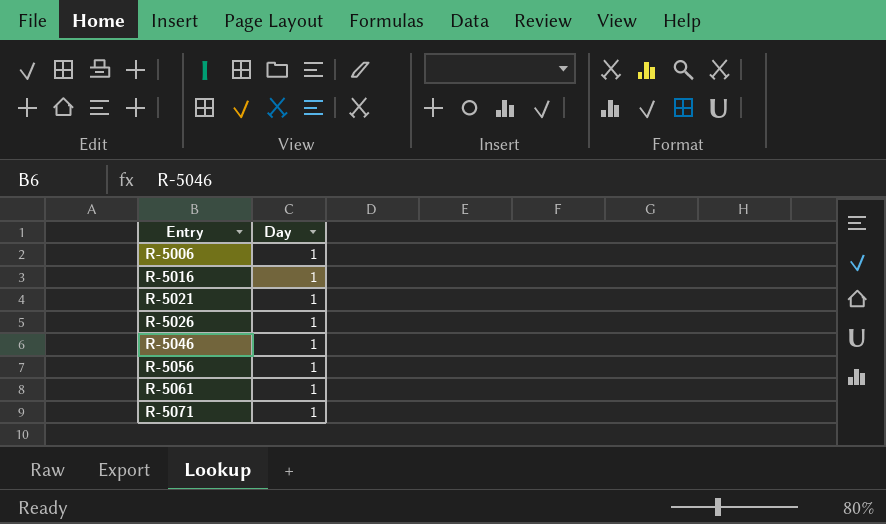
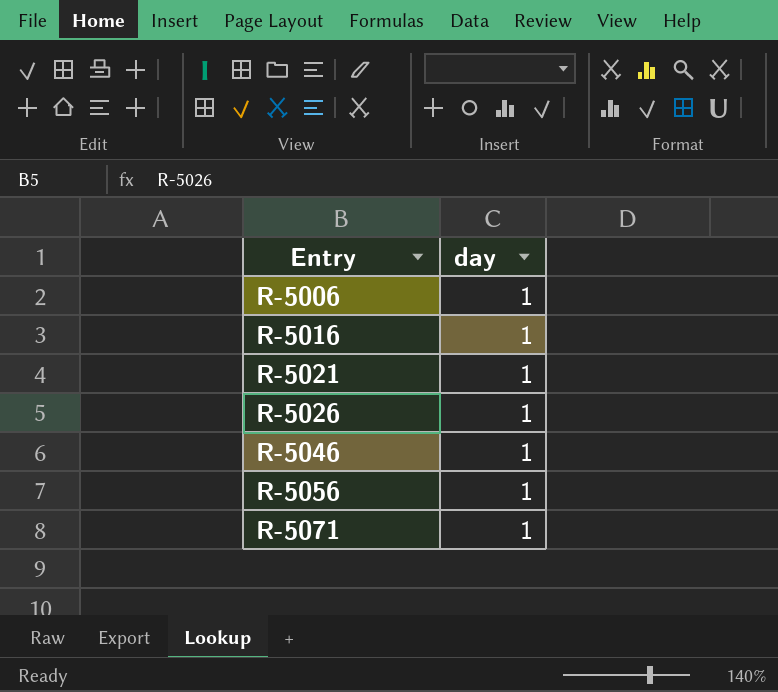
column name: Day -> day
row R-5061: 1 -> none

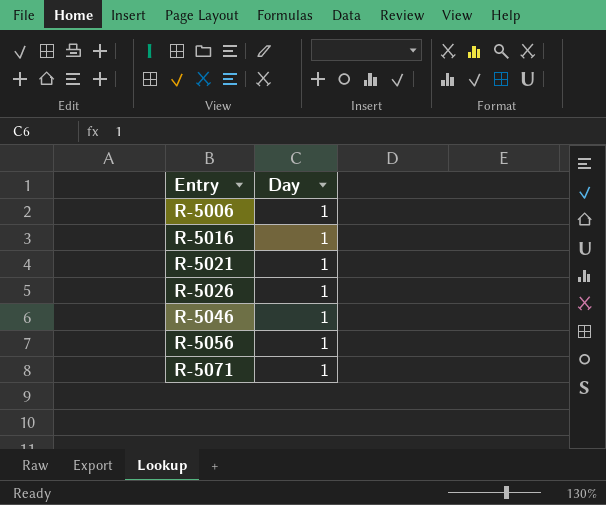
column name: day -> Day

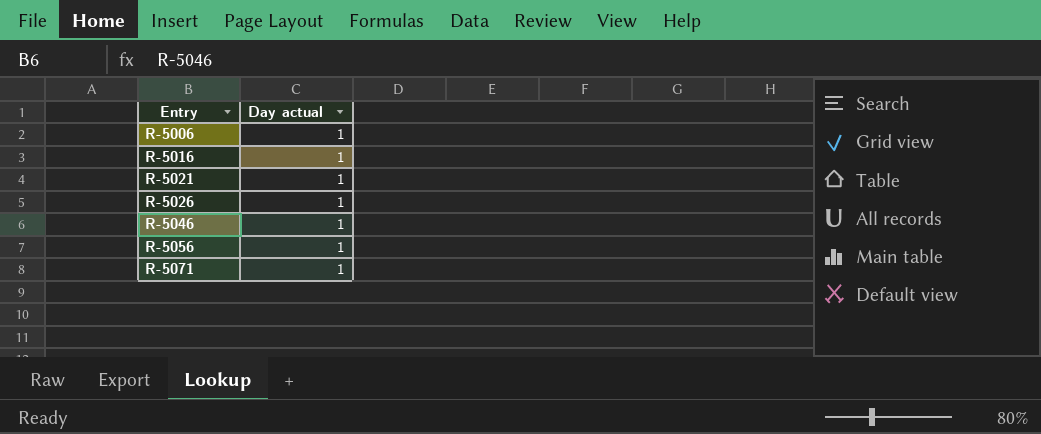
column name: Day -> Day actual

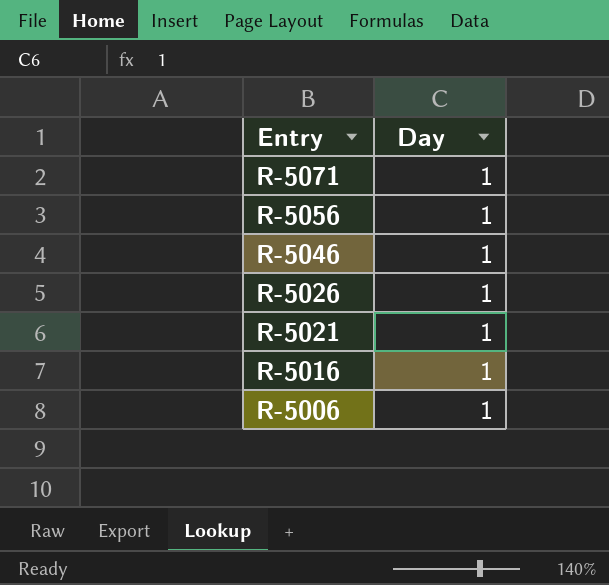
row order: Entry ascending -> Entry descending
column name: Day actual -> Day

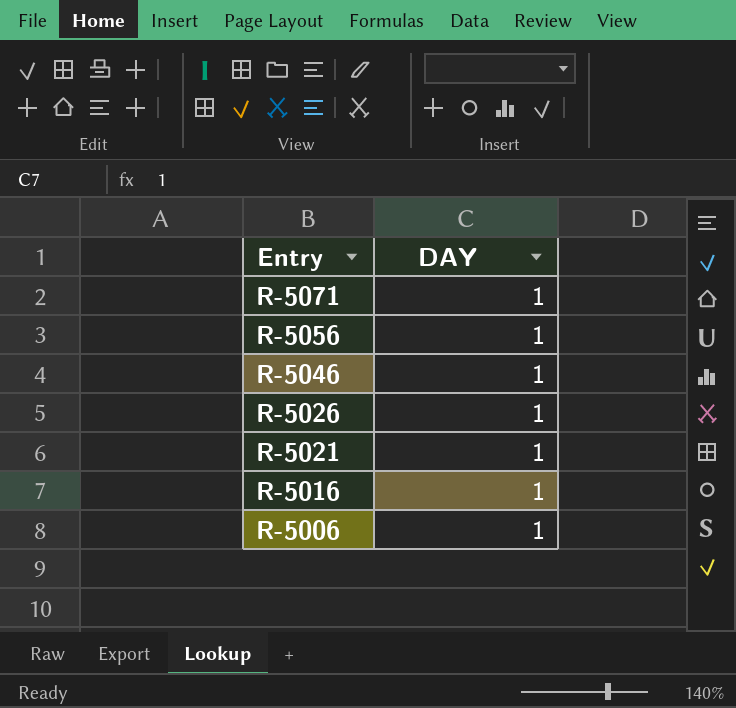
column name: Day -> DAY

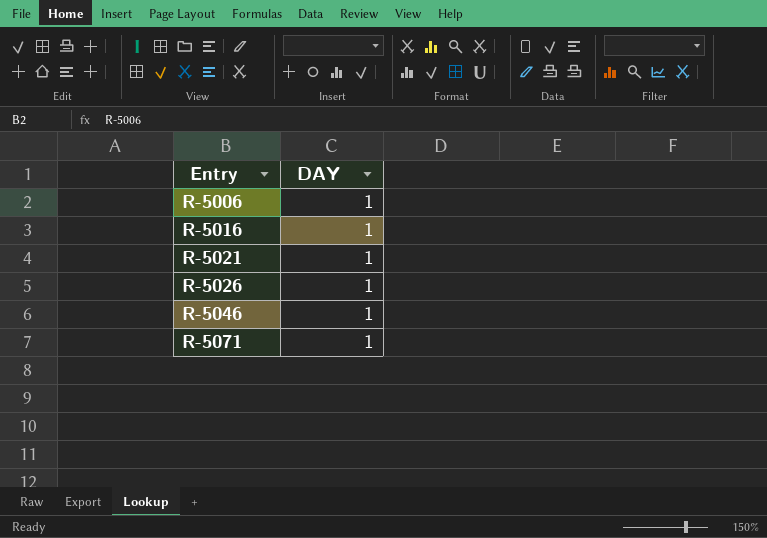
row order: Entry descending -> Entry ascending
row R-5056: 1 -> none

